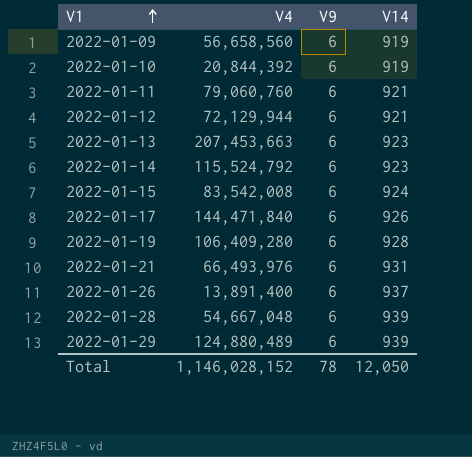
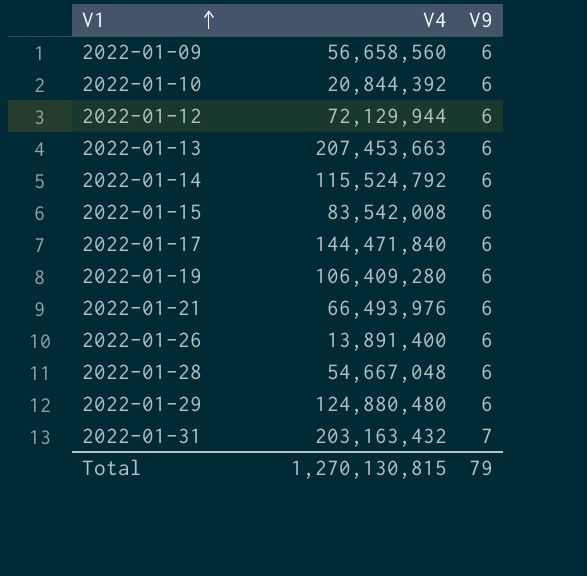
column V14 | position: 4 -> none
row 2022-01-11: 79,060,760 | 6 | 921 -> none
2022-01-29 | V4: 124,880,489 -> 124,880,480
row 2022-01-31: none -> 203,163,432 | 7
Total | V4: 1,146,028,152 -> 1,270,130,815
Total | V9: 78 -> 79

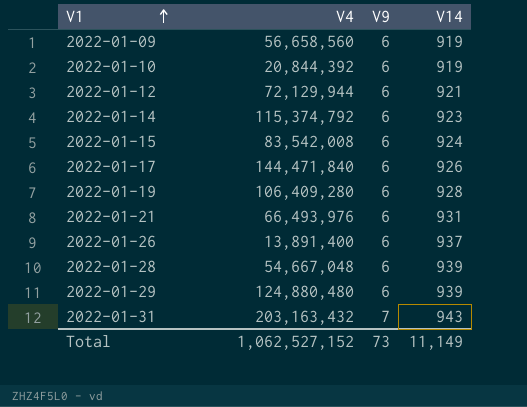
column V14 | position: none -> 4
row 2022-01-13: 207,453,663 | 6 -> none
2022-01-14 | V4: 115,524,792 -> 115,374,792
Total | V4: 1,270,130,815 -> 1,062,527,152
Total | V9: 79 -> 73

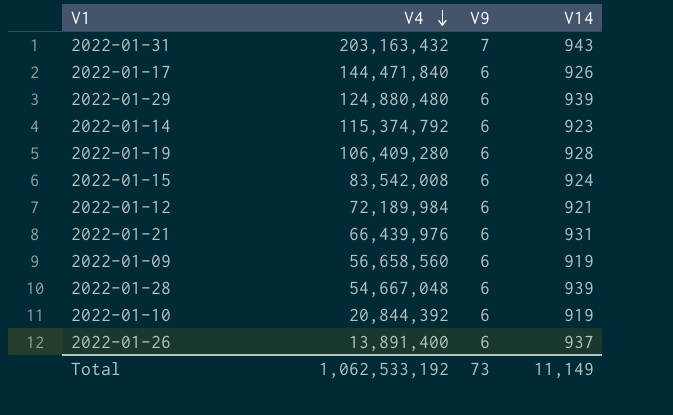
row order: V1 ascending -> V4 descending
2022-01-12 | V4: 72,129,944 -> 72,189,984
2022-01-21 | V4: 66,493,976 -> 66,439,976
Total | V4: 1,062,527,152 -> 1,062,533,192

